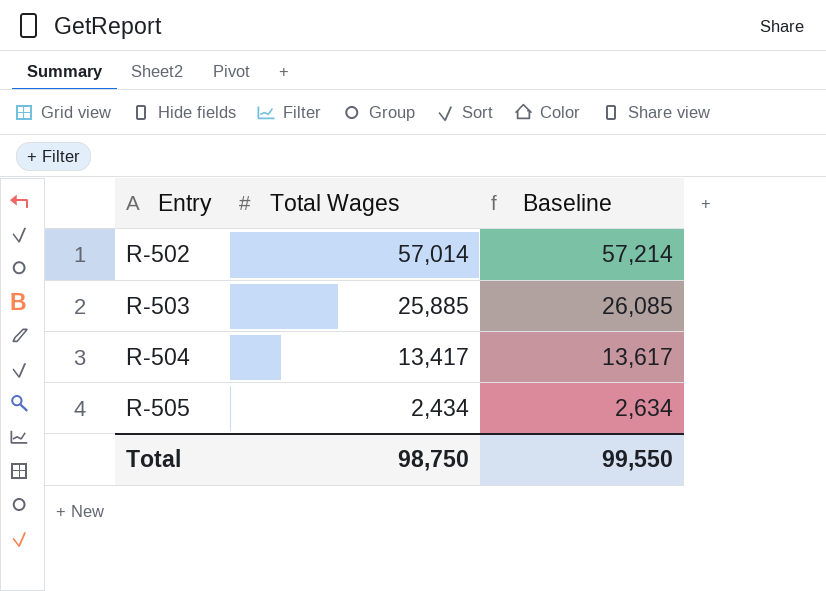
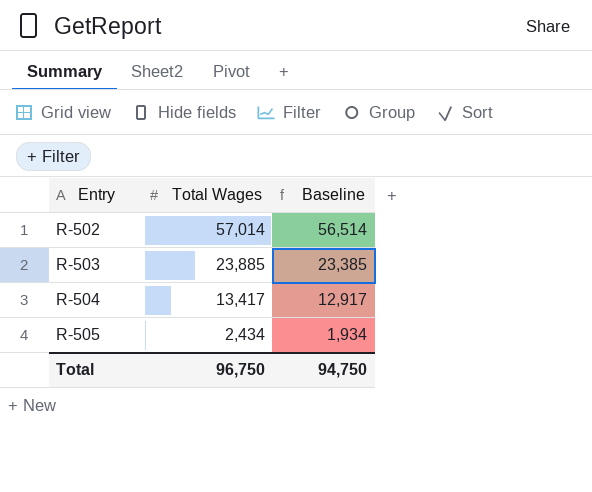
column Baseline | formula: [Total Wages] + 200 -> [Total Wages] - 500
R-503 | Total Wages: 25,885 -> 23,885
Total | Total Wages: 98,750 -> 96,750
Total | Baseline: 99,550 -> 94,750

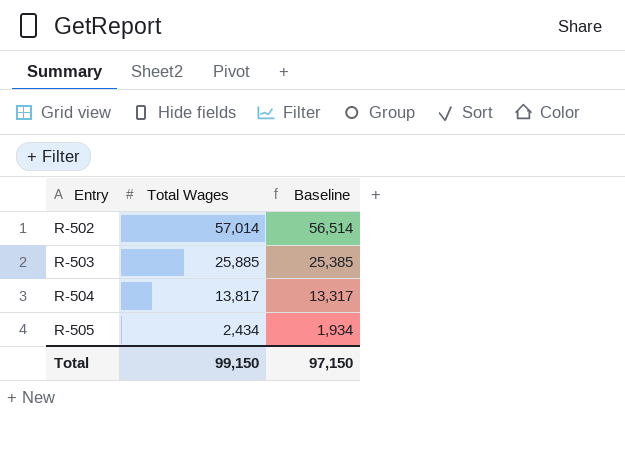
R-503 | Total Wages: 23,885 -> 25,885
R-503 | Baseline: 23,385 -> 25,385
R-504 | Total Wages: 13,417 -> 13,817
R-504 | Baseline: 12,917 -> 13,317
Total | Total Wages: 96,750 -> 99,150
Total | Baseline: 94,750 -> 97,150

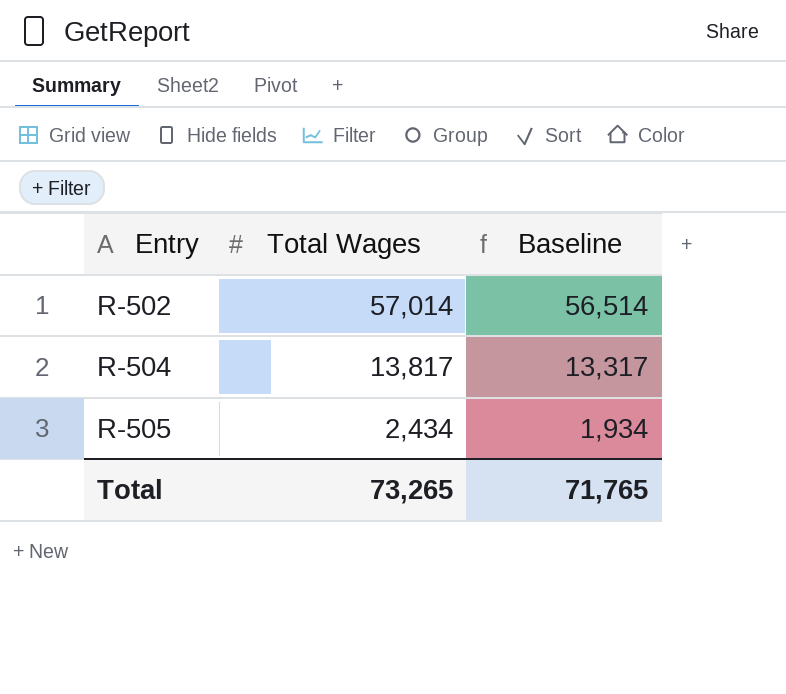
row R-503: 25,885 | 25,385 -> none
Total | Total Wages: 99,150 -> 73,265
Total | Baseline: 97,150 -> 71,765

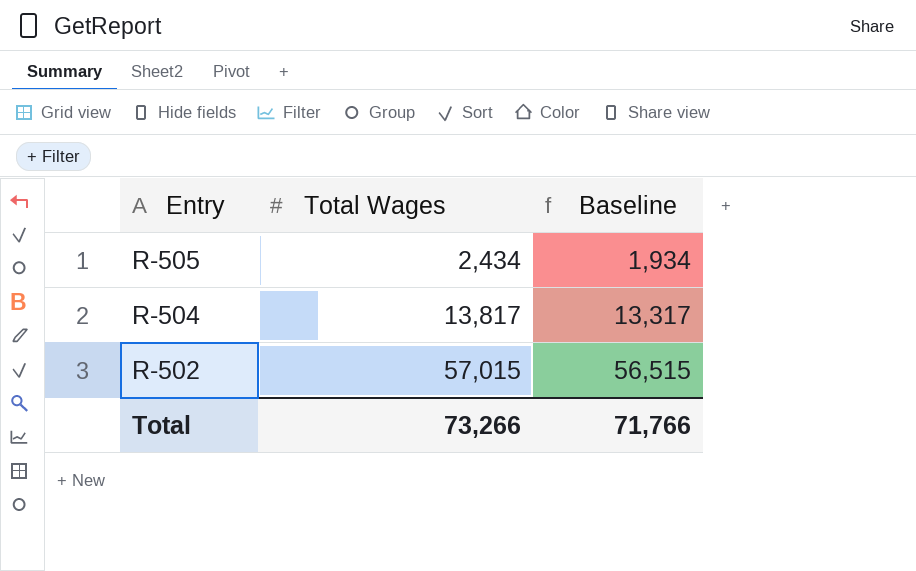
row order: Entry ascending -> Entry descending
R-502 | Total Wages: 57,014 -> 57,015
R-502 | Baseline: 56,514 -> 56,515
Total | Total Wages: 73,265 -> 73,266
Total | Baseline: 71,765 -> 71,766

